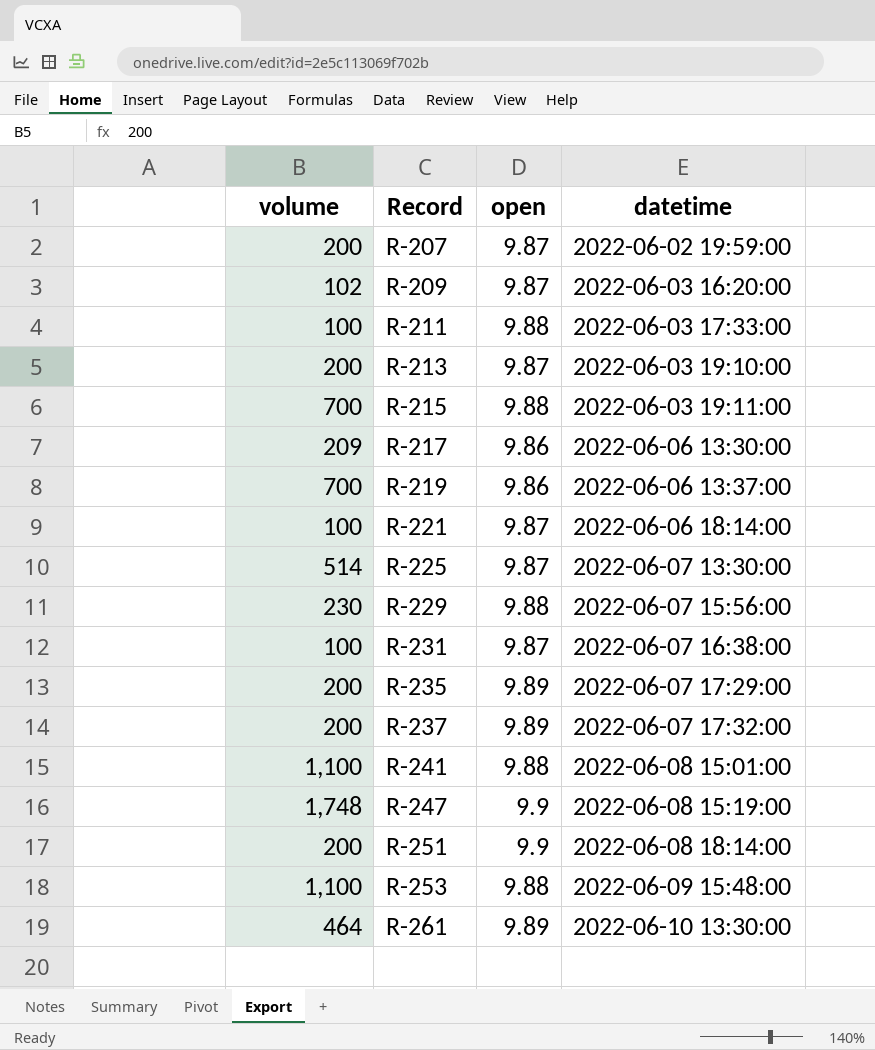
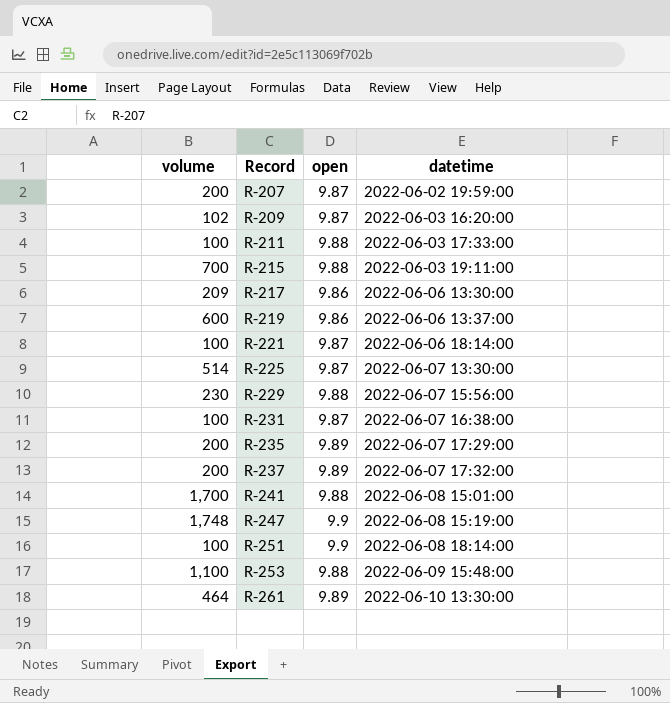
row R-213: 200 | 9.87 | 2022-06-03 19:10:00 -> none
R-219 | volume: 700 -> 600
R-241 | volume: 1,100 -> 1,700
R-251 | volume: 200 -> 100

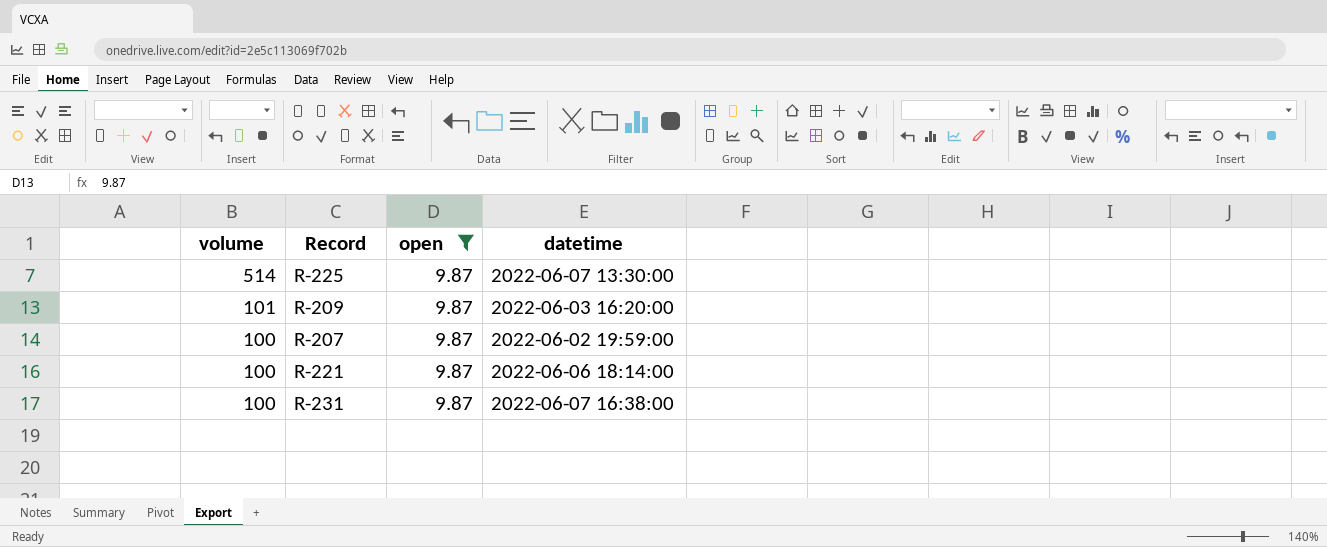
filter: none -> open = 9.87
row order: Record ascending -> volume descending
R-209 | volume: 102 -> 101
R-207 | volume: 200 -> 100

